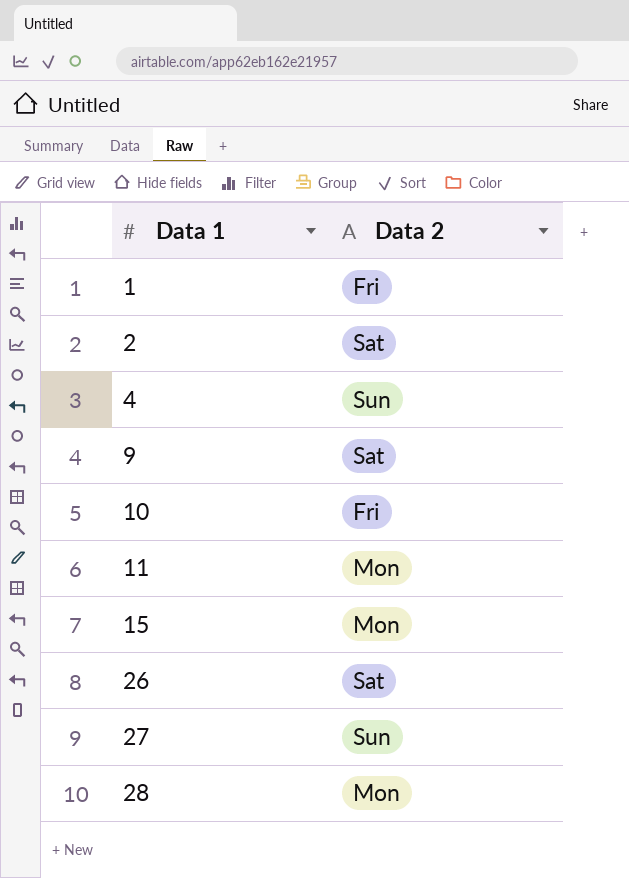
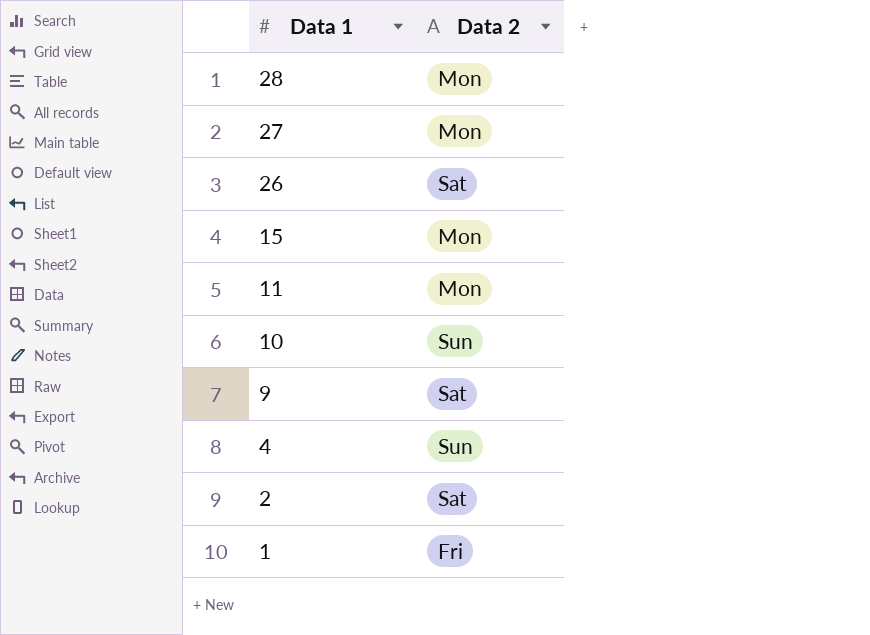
row order: Data 1 ascending -> Data 1 descending
27 | Data 2: Sun -> Mon
10 | Data 2: Fri -> Sun

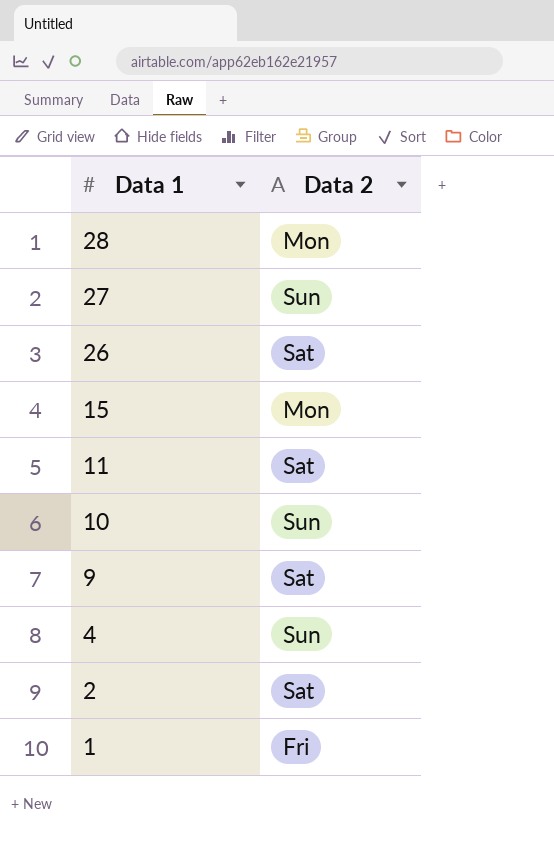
27 | Data 2: Mon -> Sun
11 | Data 2: Mon -> Sat

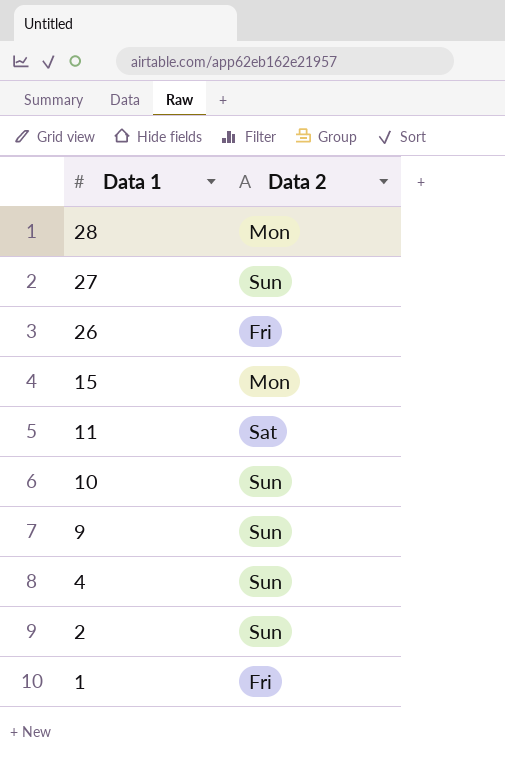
26 | Data 2: Sat -> Fri
9 | Data 2: Sat -> Sun
2 | Data 2: Sat -> Sun

